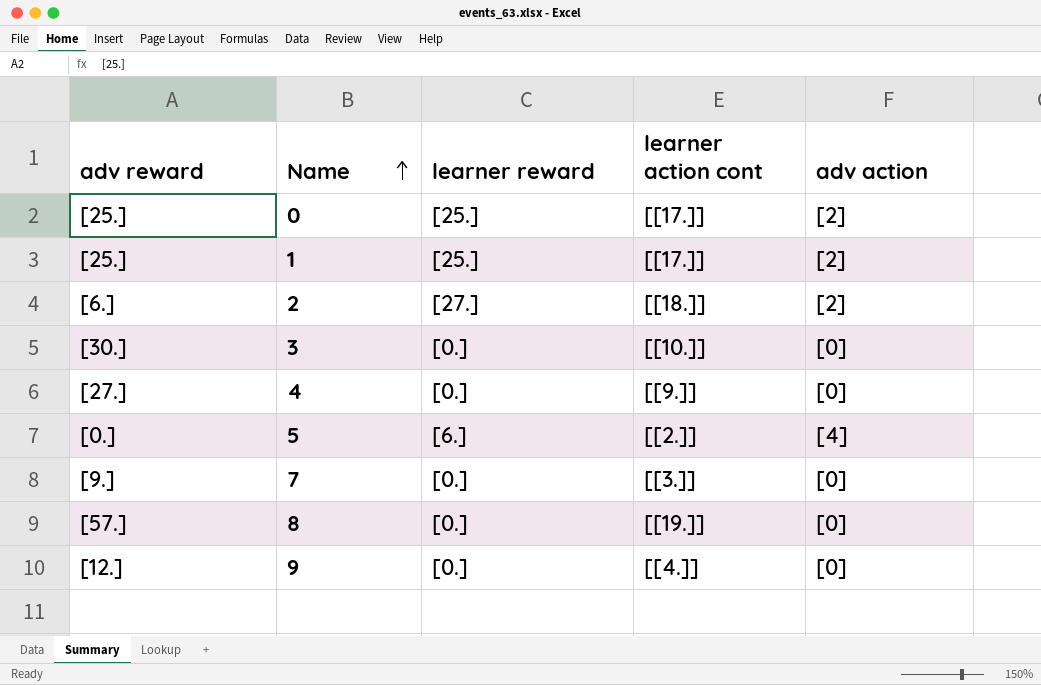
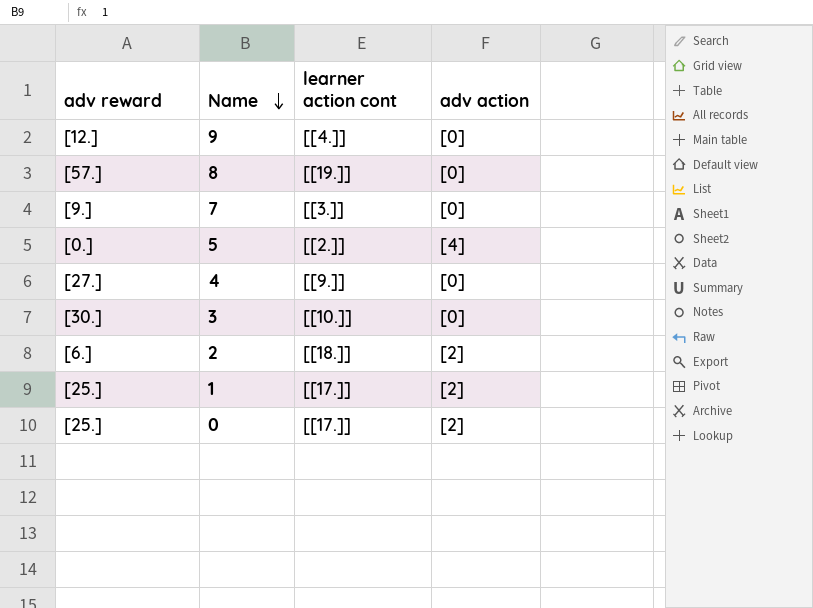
row order: Name ascending -> Name descending
column learner reward | position: 3 -> none

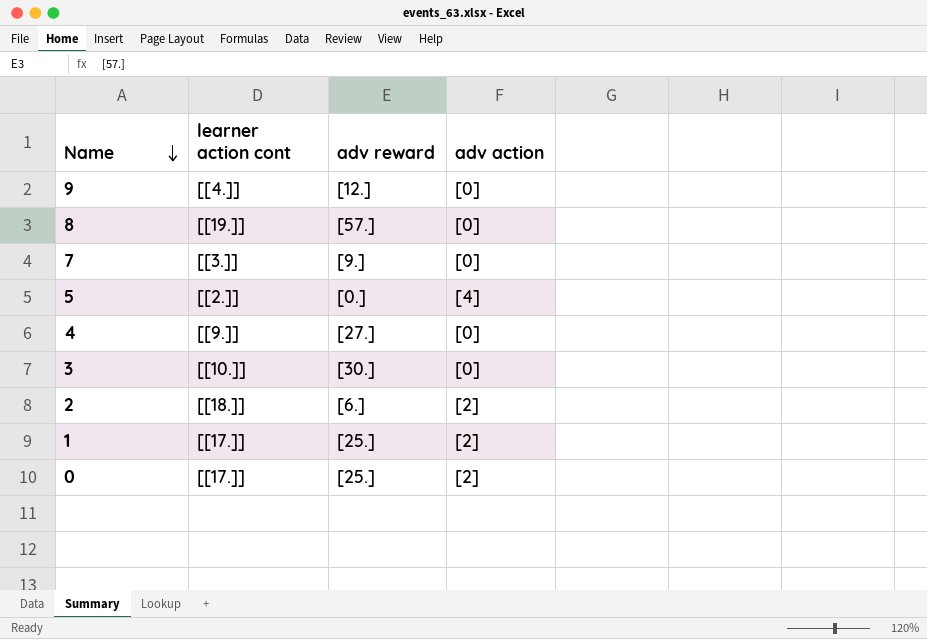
column adv reward | position: 1 -> 3

